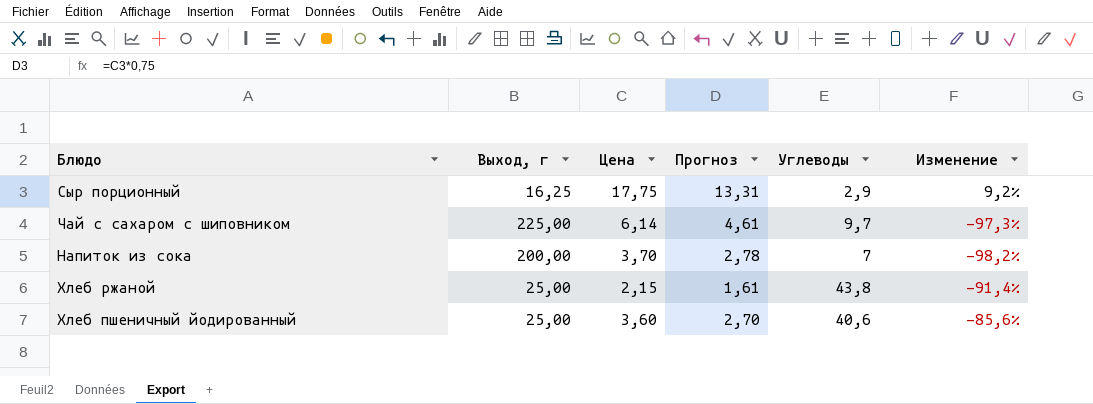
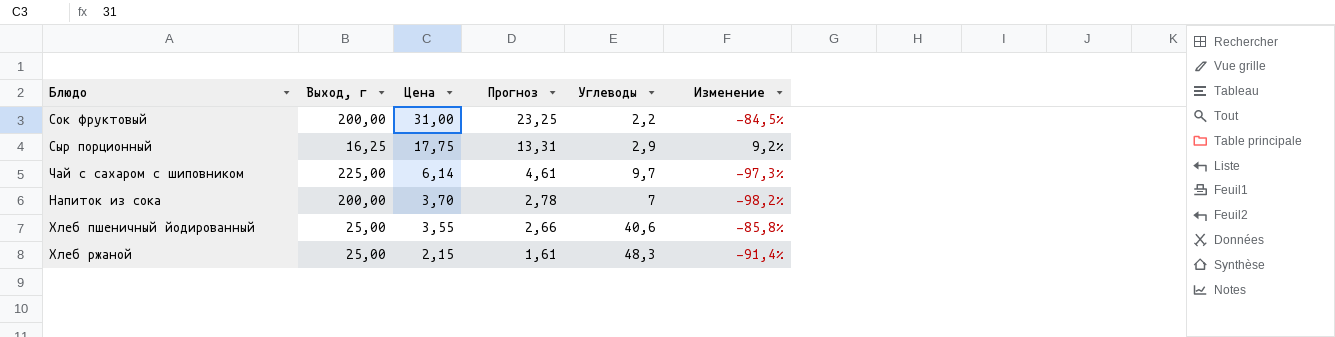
row order: none -> Цена descending
row Сок фруктовый: none -> 200,00 | 31,00 | 23,25 | 2,2 | -84,5%
Хлеб пшеничный йодированный | Цена: 3,60 -> 3,55
Хлеб пшеничный йодированный | Прогноз: 2,70 -> 2,66
Хлеб пшеничный йодированный | Изменение: -85,6% -> -85,8%
Хлеб ржаной | Углеводы: 43,8 -> 48,3

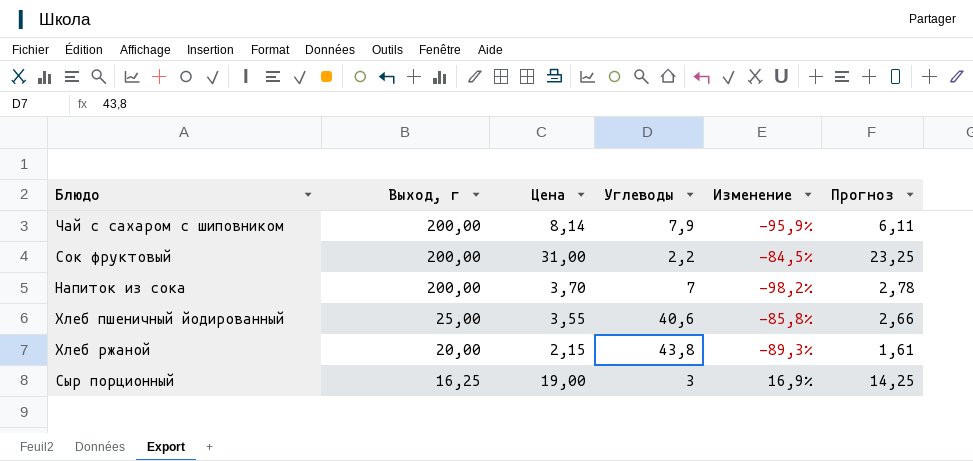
row order: Цена descending -> Выход, г descending
column Прогноз | position: 4 -> 6
Чай с сахаром с шиповником | Выход, г: 225,00 -> 200,00
Чай с сахаром с шиповником | Цена: 6,14 -> 8,14
Чай с сахаром с шиповником | Углеводы: 9,7 -> 7,9
Чай с сахаром с шиповником | Изменение: -97,3% -> -95,9%
Чай с сахаром с шиповником | Прогноз: 4,61 -> 6,11
Хлеб ржаной | Выход, г: 25,00 -> 20,00
Хлеб ржаной | Углеводы: 48,3 -> 43,8
Хлеб ржаной | Изменение: -91,4% -> -89,3%
Сыр порционный | Цена: 17,75 -> 19,00
Сыр порционный | Углеводы: 2,9 -> 3
Сыр порционный | Изменение: 9,2% -> 16,9%
Сыр порционный | Прогноз: 13,31 -> 14,25

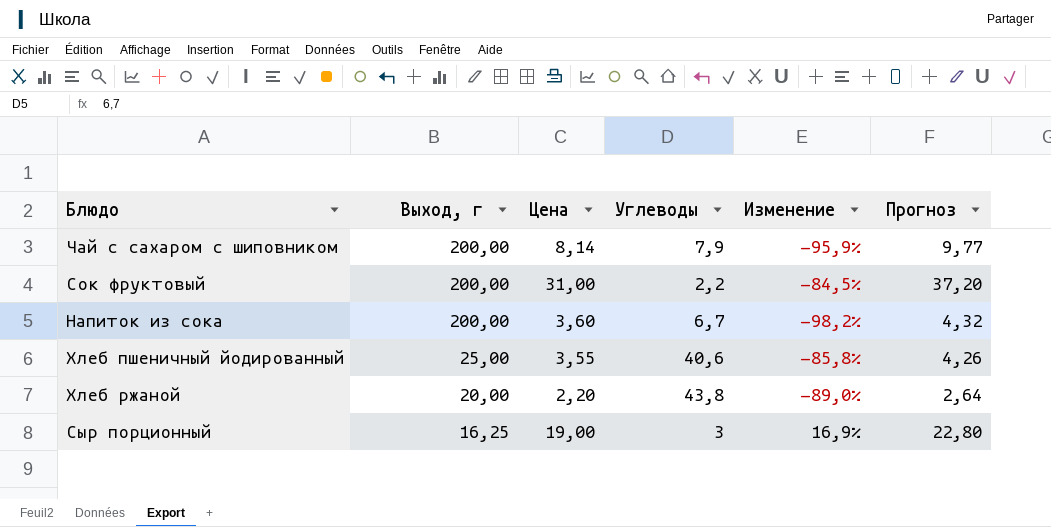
column Прогноз | formula: [Цена] * 0,75 -> [Цена] * 1,2
Напиток из сока | Цена: 3,70 -> 3,60
Напиток из сока | Углеводы: 7 -> 6,7
Хлеб ржаной | Цена: 2,15 -> 2,20
Хлеб ржаной | Изменение: -89,3% -> -89,0%

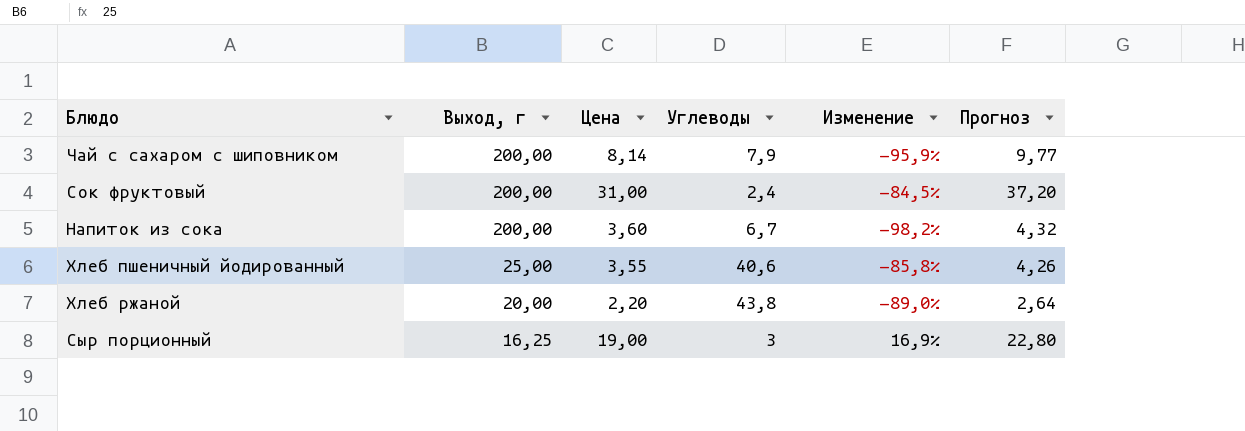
Сок фруктовый | Углеводы: 2,2 -> 2,4

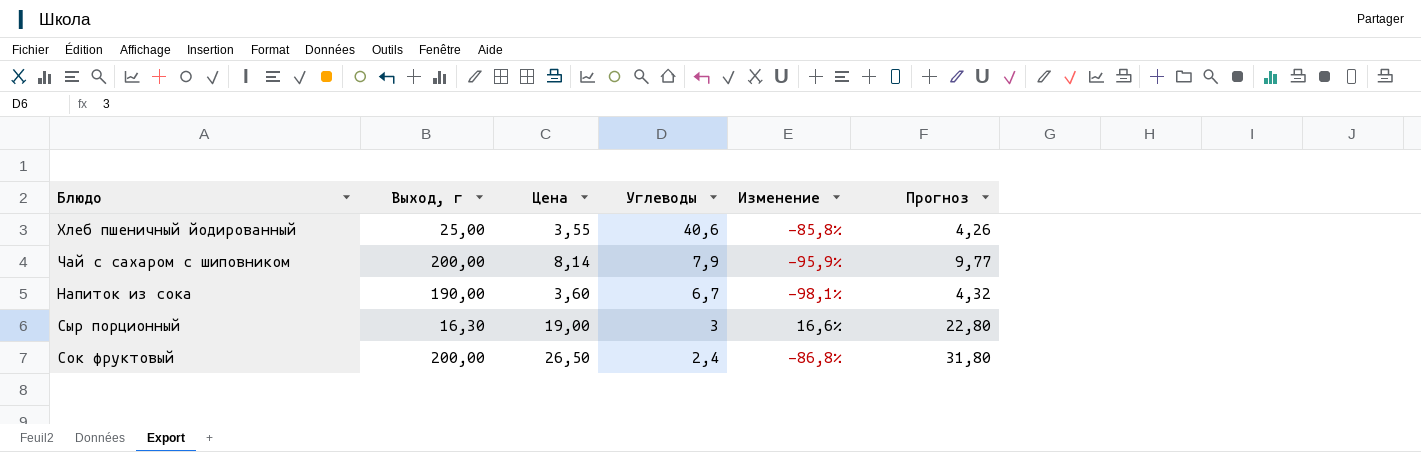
row order: Выход, г descending -> Углеводы descending
row Хлеб ржаной: 20,00 | 2,20 | 43,8 | -89,0% | 2,64 -> none
Напиток из сока | Выход, г: 200,00 -> 190,00
Напиток из сока | Изменение: -98,2% -> -98,1%
Сыр порционный | Выход, г: 16,25 -> 16,30
Сыр порционный | Изменение: 16,9% -> 16,6%
Сок фруктовый | Цена: 31,00 -> 26,50
Сок фруктовый | Изменение: -84,5% -> -86,8%
Сок фруктовый | Прогноз: 37,20 -> 31,80

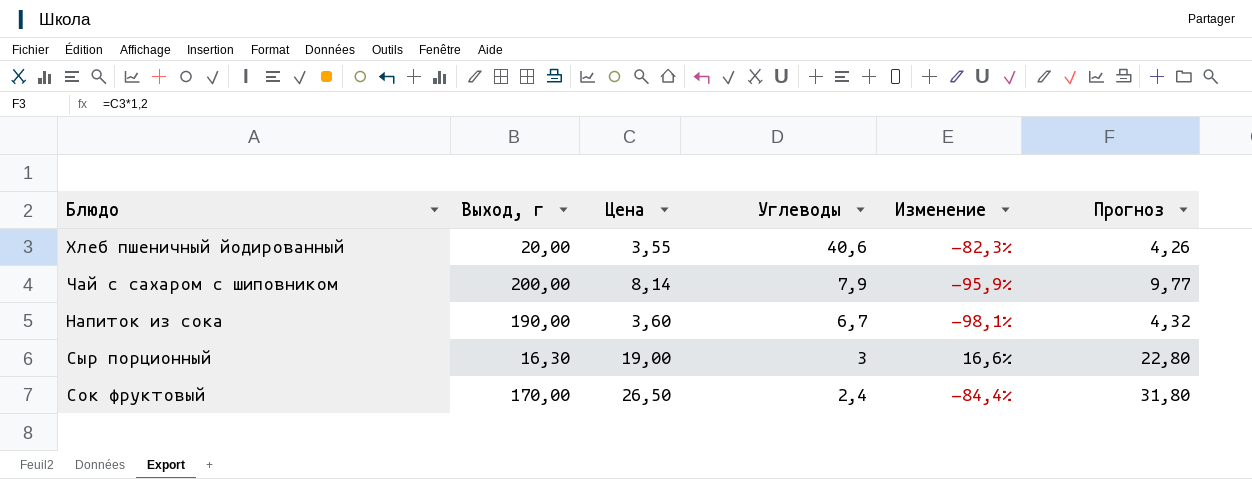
Хлеб пшеничный йодированный | Выход, г: 25,00 -> 20,00
Хлеб пшеничный йодированный | Изменение: -85,8% -> -82,3%
Сок фруктовый | Выход, г: 200,00 -> 170,00
Сок фруктовый | Изменение: -86,8% -> -84,4%

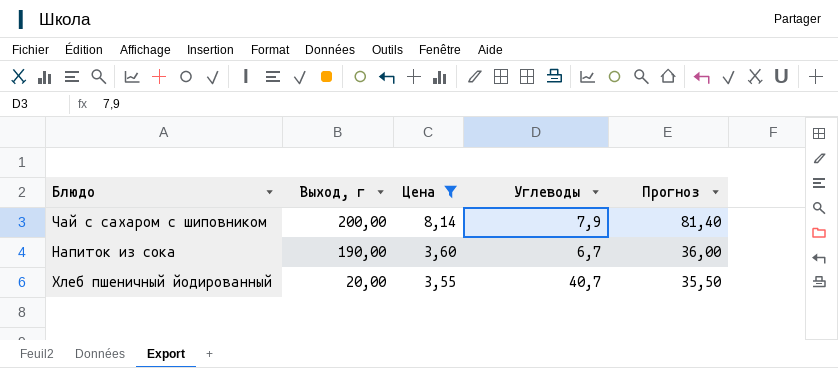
filter: none -> Цена <= 8,14
row order: Углеводы descending -> Выход, г descending
column Изменение | formula: ([Цена] - [Выход, г]) / [Выход, г] -> none
column Прогноз | formula: [Цена] * 1,2 -> [Цена] * 10
Хлеб пшеничный йодированный | Углеводы: 40,6 -> 40,7

